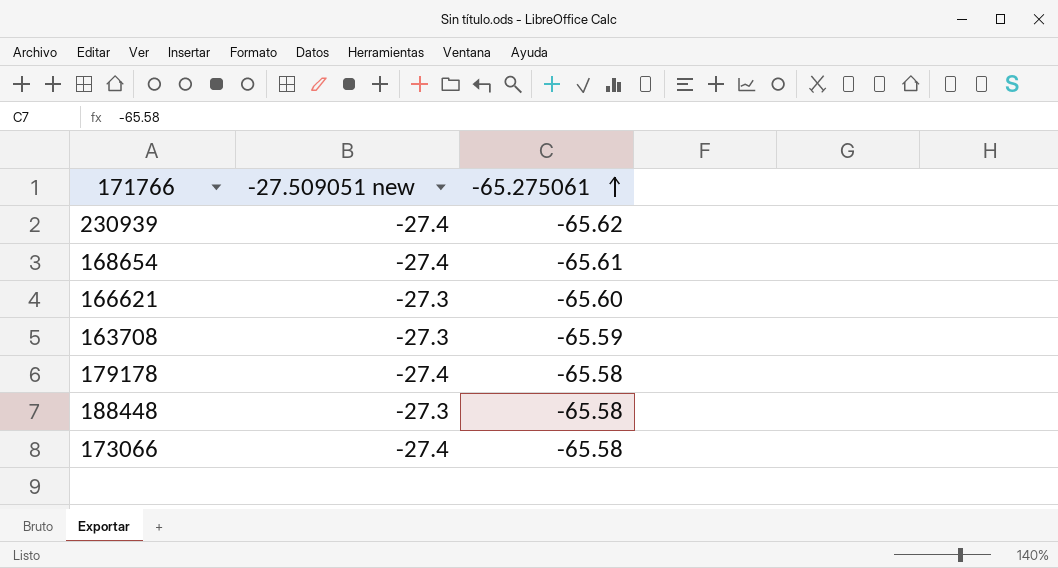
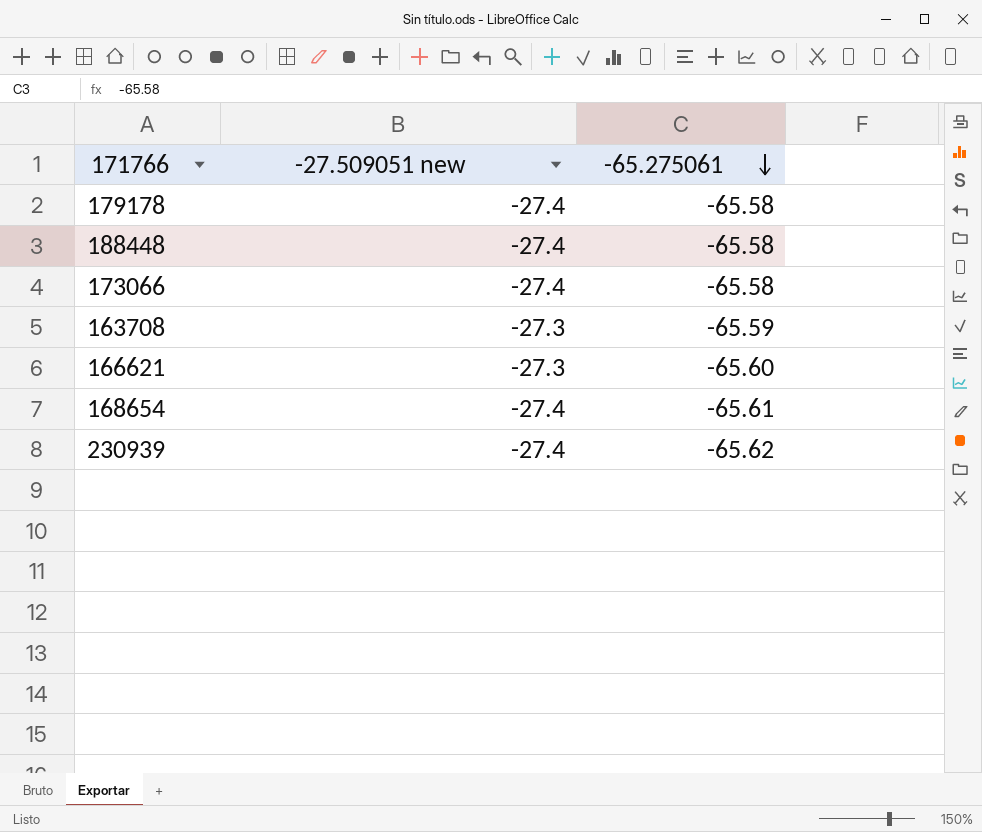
row order: -65.275061 ascending -> -65.275061 descending
188448 | -27.509051 new: -27.3 -> -27.4

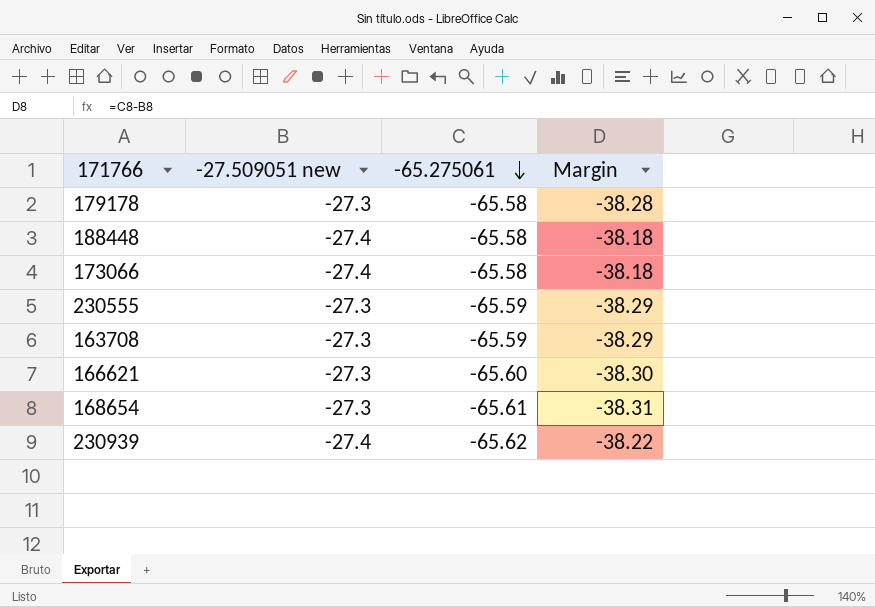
column Margin | formula: none -> [-65.275061] - [-27.509051 new]
179178 | -27.509051 new: -27.4 -> -27.3
row 230555: none -> -27.3 | -65.59 | -38.29
168654 | -27.509051 new: -27.4 -> -27.3

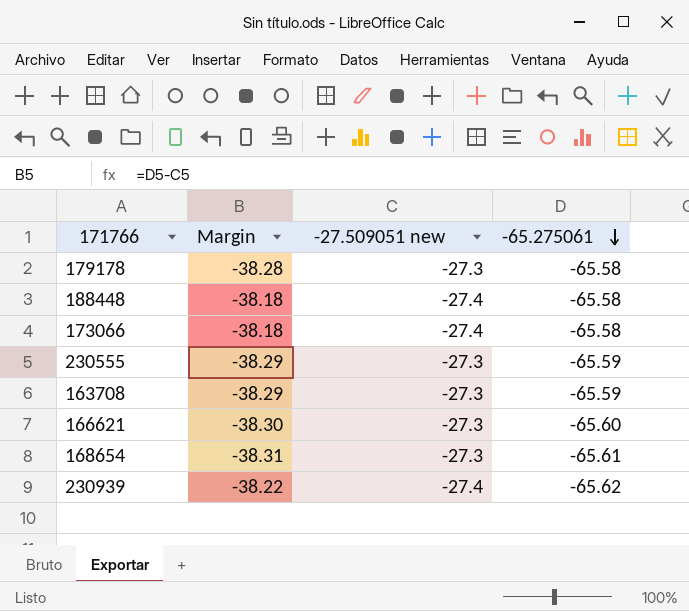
column Margin | position: 4 -> 2

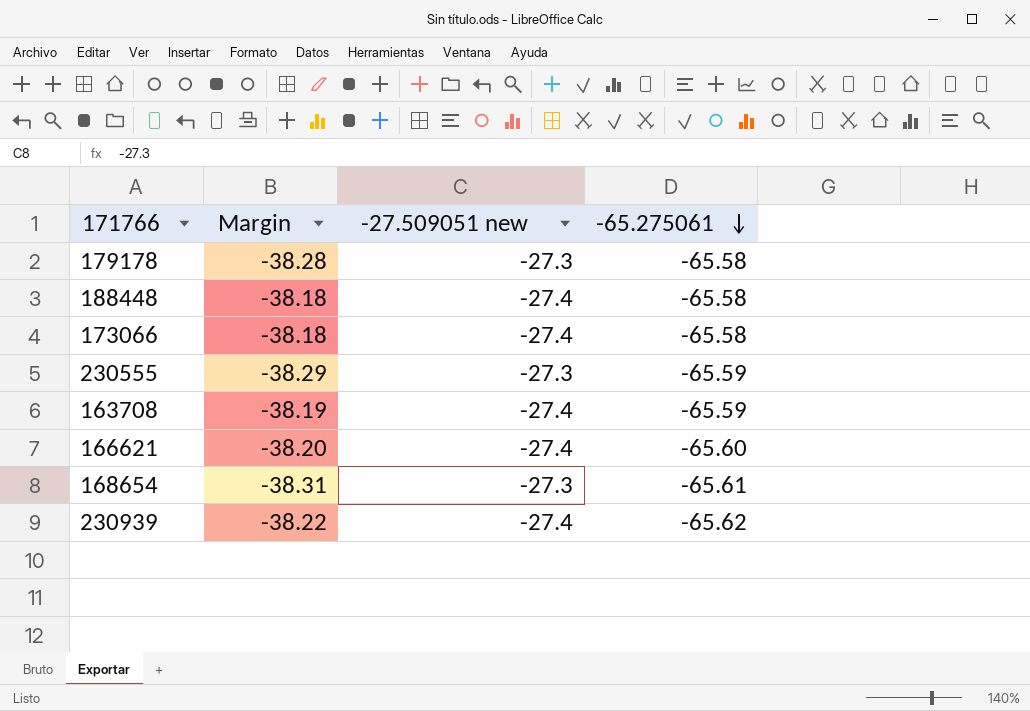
163708 | Margin: -38.29 -> -38.19
163708 | -27.509051 new: -27.3 -> -27.4
166621 | Margin: -38.30 -> -38.20
166621 | -27.509051 new: -27.3 -> -27.4

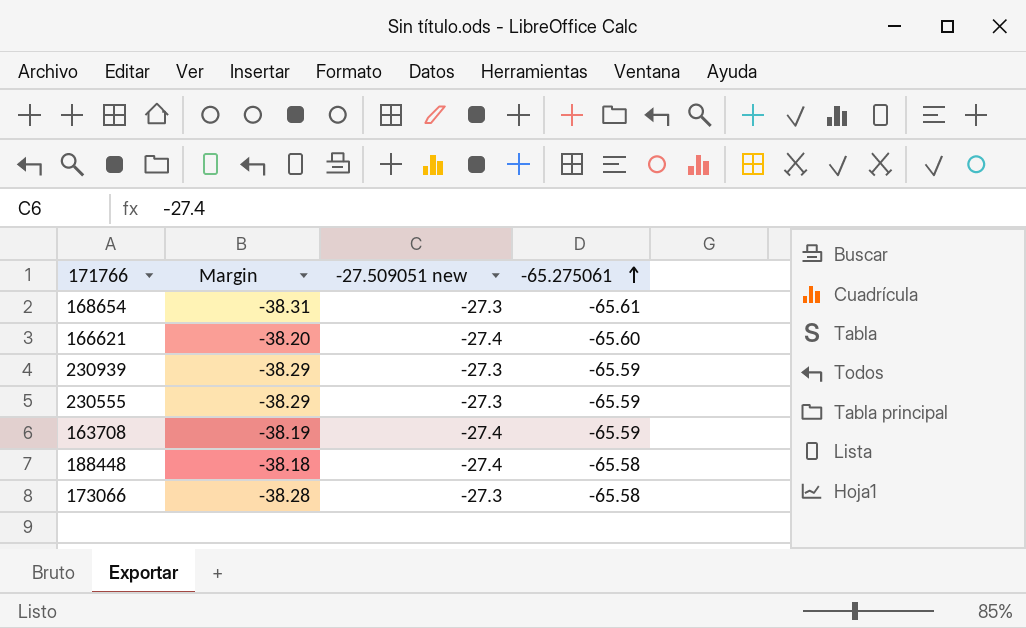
row order: -65.275061 descending -> -65.275061 ascending
row 179178: -38.28 | -27.3 | -65.58 -> none
230939 | Margin: -38.22 -> -38.29
230939 | -27.509051 new: -27.4 -> -27.3
230939 | -65.275061: -65.62 -> -65.59
173066 | Margin: -38.18 -> -38.28
173066 | -27.509051 new: -27.4 -> -27.3

